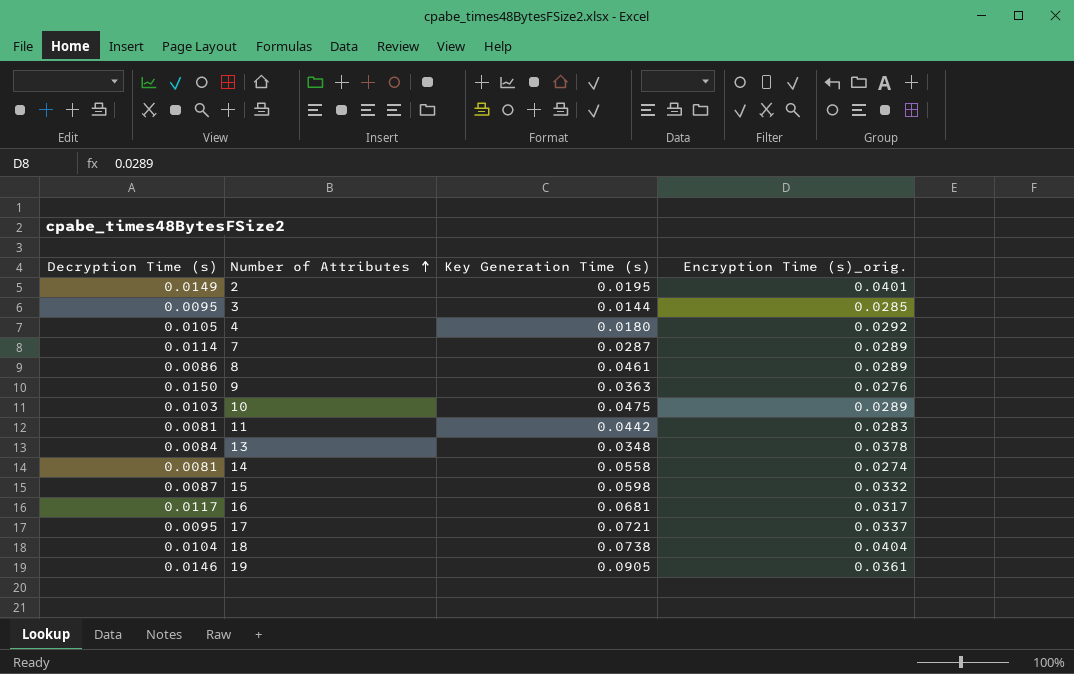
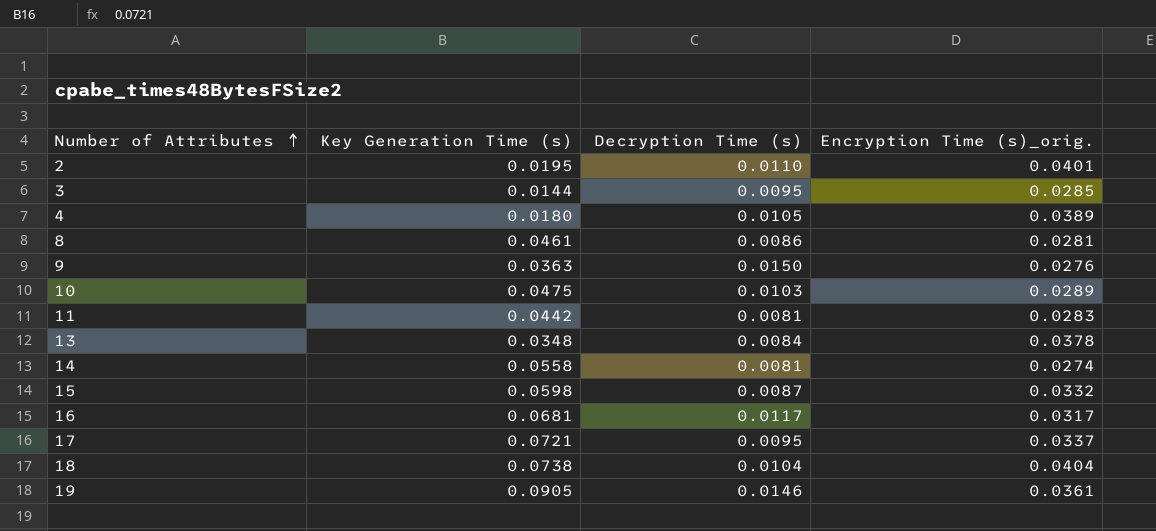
column Decryption Time (s) | position: 1 -> 3
row 7: 0.0114 | 0.0287 | 0.0289 -> none
2 | Decryption Time (s): 0.0149 -> 0.0110
4 | Encryption Time (s)_orig.: 0.0292 -> 0.0389
8 | Encryption Time (s)_orig.: 0.0289 -> 0.0281

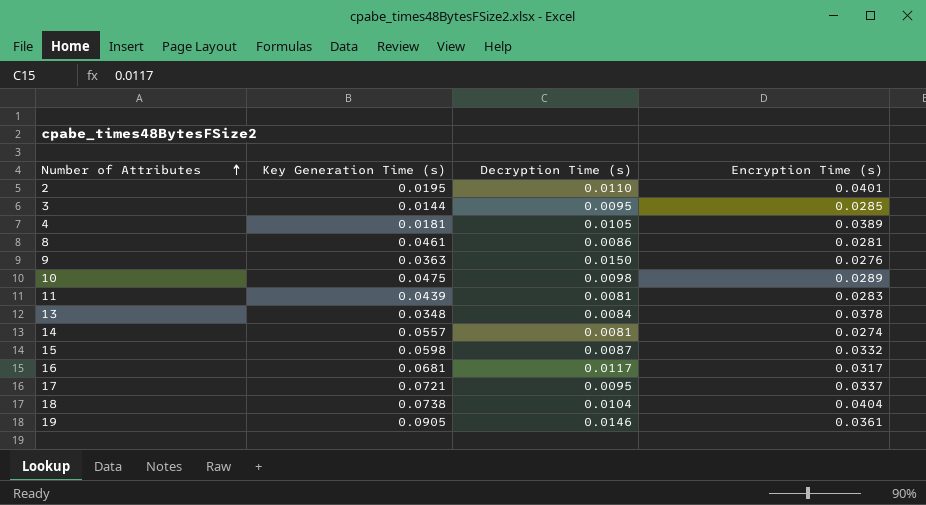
column name: Encryption Time (s)_orig. -> Encryption Time (s)
4 | Key Generation Time (s): 0.0180 -> 0.0181
10 | Decryption Time (s): 0.0103 -> 0.0098
11 | Key Generation Time (s): 0.0442 -> 0.0439
14 | Key Generation Time (s): 0.0558 -> 0.0557

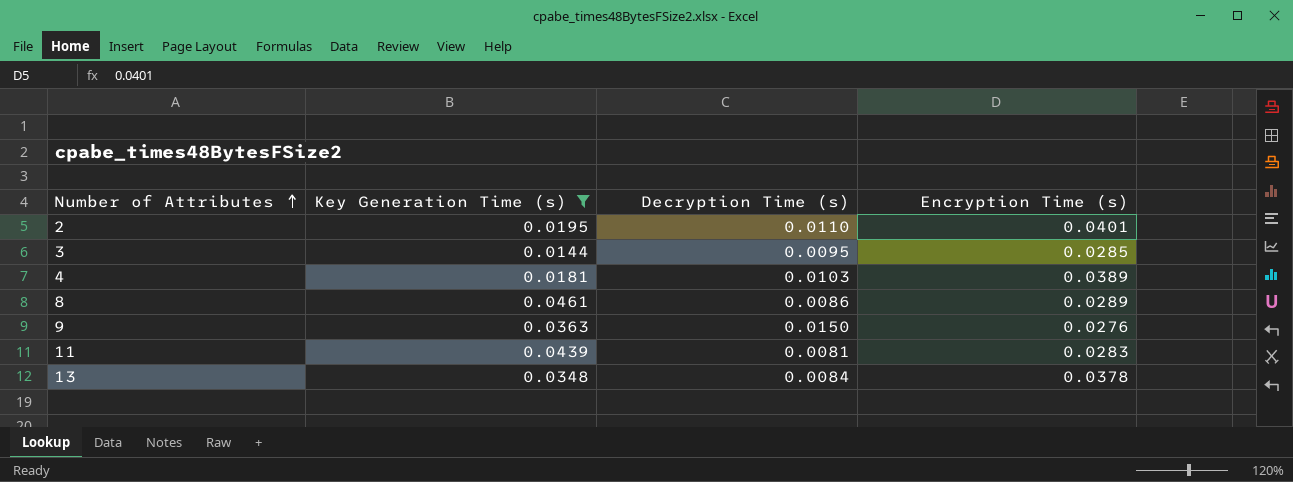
filter: none -> Key Generation Time (s) <= 0.0461
4 | Decryption Time (s): 0.0105 -> 0.0103
8 | Encryption Time (s): 0.0281 -> 0.0289

